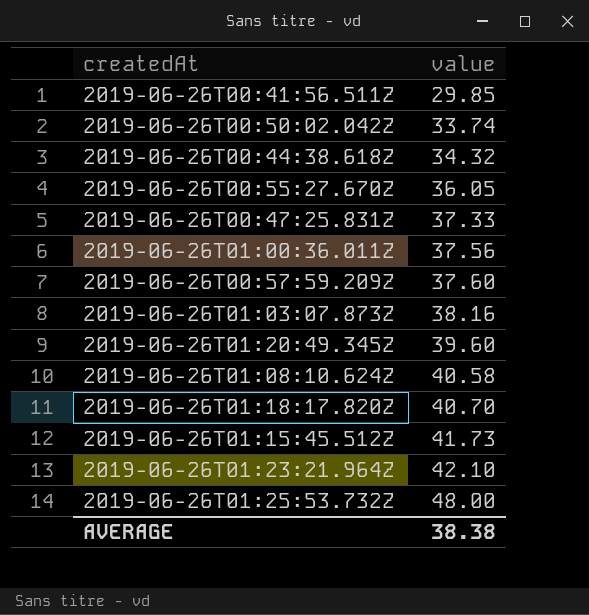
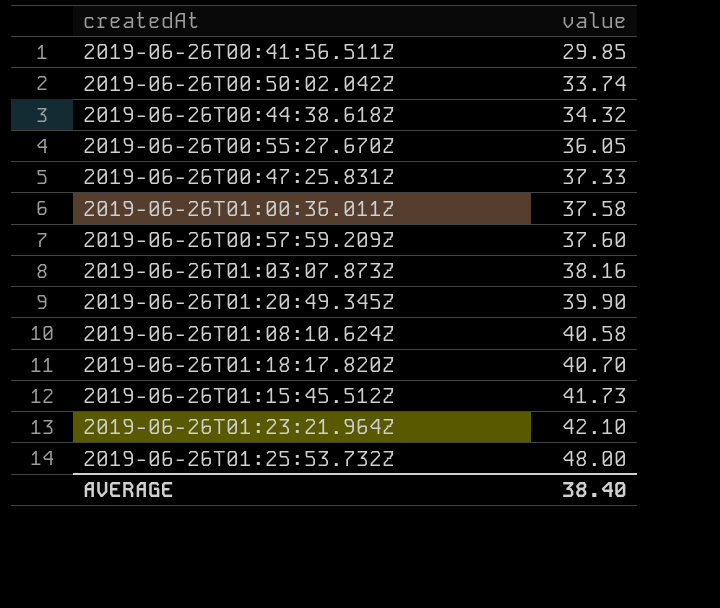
2019-06-26T01:00:36.011Z | value: 37.56 -> 37.58
2019-06-26T01:20:49.345Z | value: 39.60 -> 39.90
AVERAGE | value: 38.38 -> 38.40

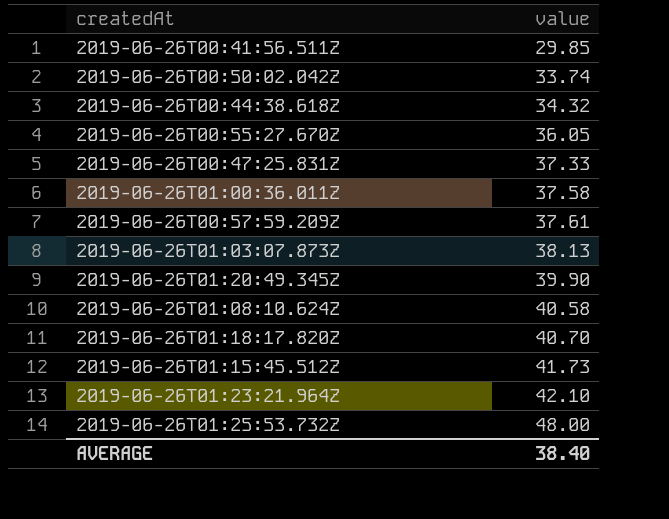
2019-06-26T00:57:59.209Z | value: 37.60 -> 37.61
2019-06-26T01:03:07.873Z | value: 38.16 -> 38.13

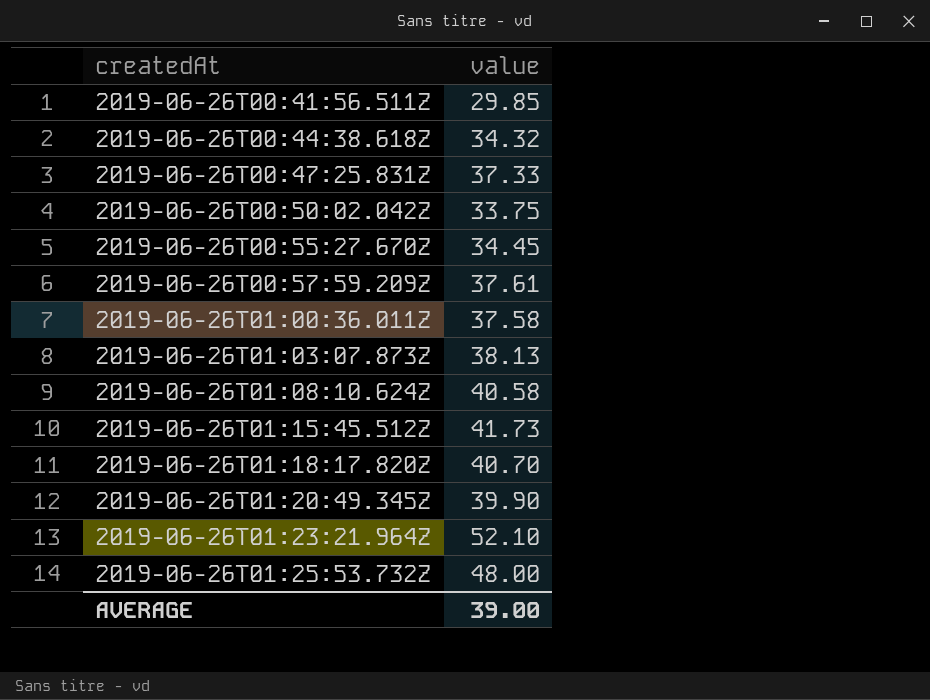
row order: value ascending -> createdAt ascending
2019-06-26T00:50:02.042Z | value: 33.74 -> 33.75
2019-06-26T00:55:27.670Z | value: 36.05 -> 34.45
2019-06-26T01:23:21.964Z | value: 42.10 -> 52.10
AVERAGE | value: 38.40 -> 39.00

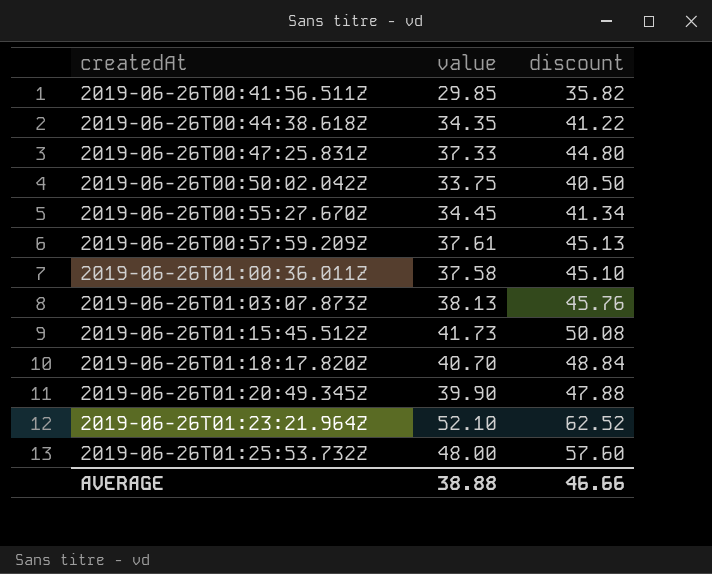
column discount | formula: none -> [value] * 1.2
row 2019-06-26T01:08:10.624Z: 40.58 -> none
2019-06-26T00:44:38.618Z | value: 34.32 -> 34.35
AVERAGE | value: 39.00 -> 38.88

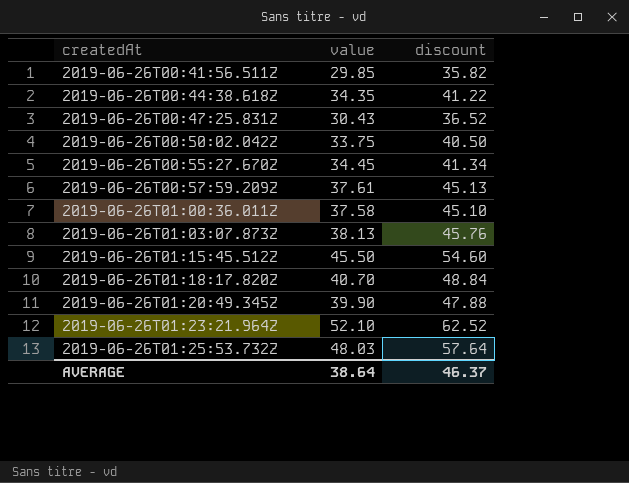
2019-06-26T00:47:25.831Z | value: 37.33 -> 30.43
2019-06-26T00:47:25.831Z | discount: 44.80 -> 36.52
2019-06-26T01:15:45.512Z | value: 41.73 -> 45.50
2019-06-26T01:15:45.512Z | discount: 50.08 -> 54.60
2019-06-26T01:25:53.732Z | value: 48.00 -> 48.03
2019-06-26T01:25:53.732Z | discount: 57.60 -> 57.64
AVERAGE | value: 38.88 -> 38.64
AVERAGE | discount: 46.66 -> 46.37

